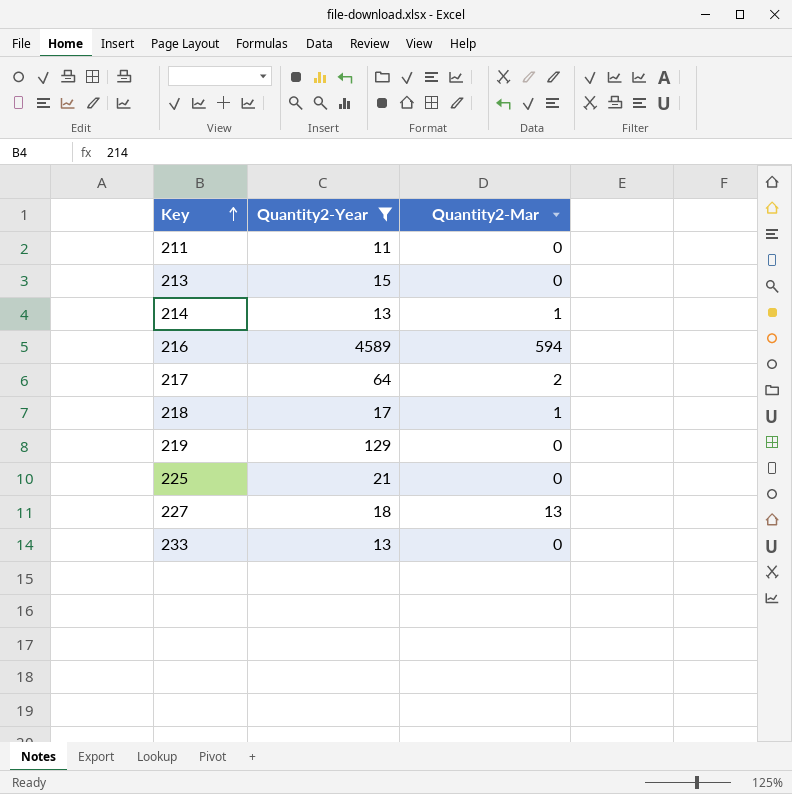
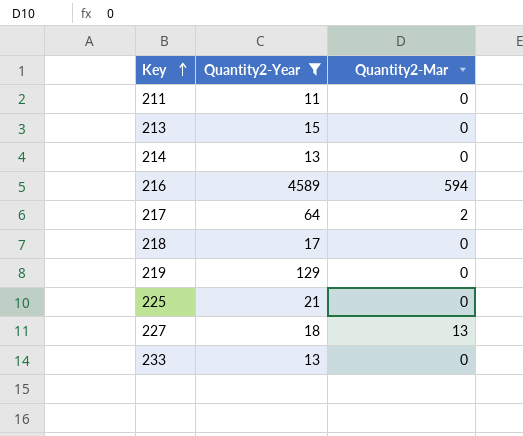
214 | Quantity2-Mar: 1 -> 0
218 | Quantity2-Mar: 1 -> 0

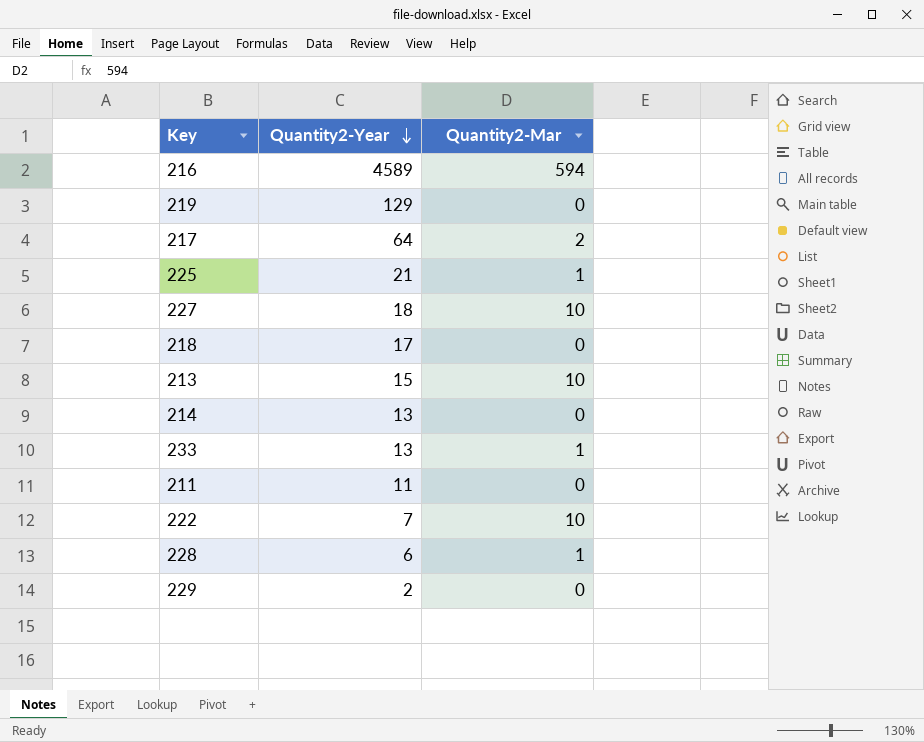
filter: Quantity2-Year >= 11 -> none
row order: Key ascending -> Quantity2-Year descending
225 | Quantity2-Mar: 0 -> 1
227 | Quantity2-Mar: 13 -> 10
213 | Quantity2-Mar: 0 -> 10
233 | Quantity2-Mar: 0 -> 1

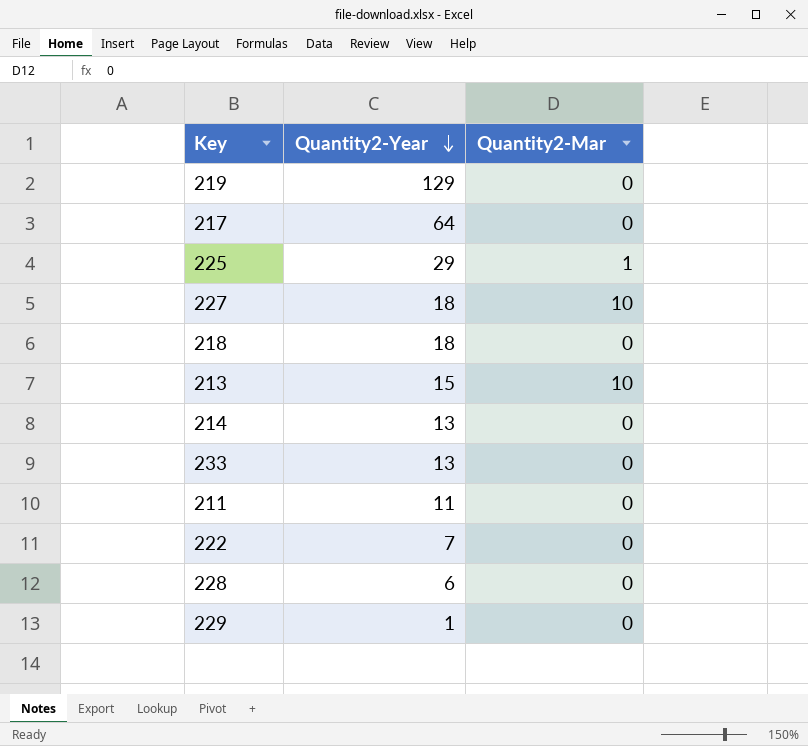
row 216: 4589 | 594 -> none
217 | Quantity2-Mar: 2 -> 0
225 | Quantity2-Year: 21 -> 29
218 | Quantity2-Year: 17 -> 18
233 | Quantity2-Mar: 1 -> 0
222 | Quantity2-Mar: 10 -> 0
228 | Quantity2-Mar: 1 -> 0
229 | Quantity2-Year: 2 -> 1

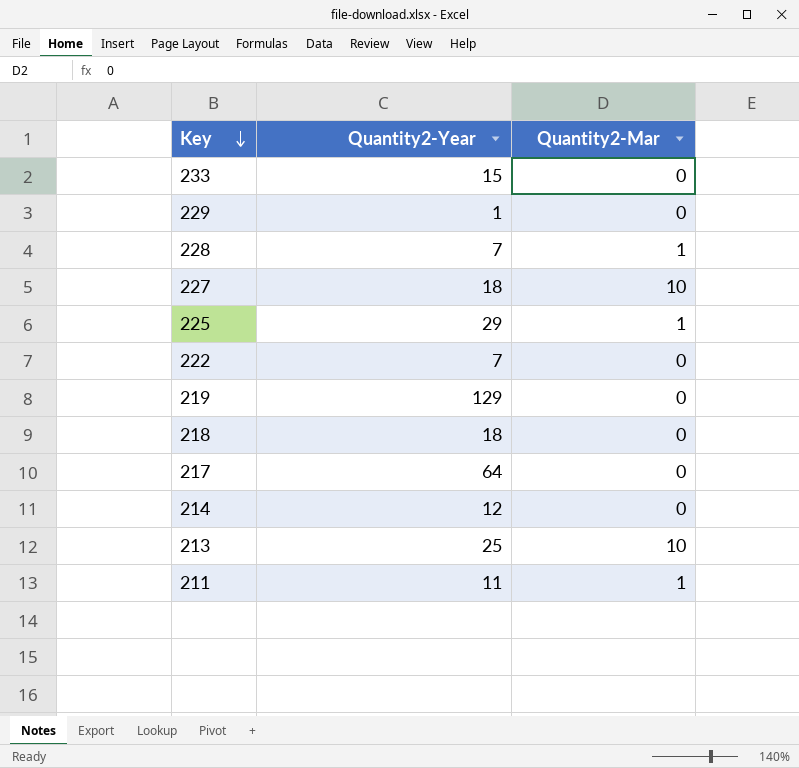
row order: Quantity2-Year descending -> Key descending
233 | Quantity2-Year: 13 -> 15
228 | Quantity2-Year: 6 -> 7
228 | Quantity2-Mar: 0 -> 1
214 | Quantity2-Year: 13 -> 12
213 | Quantity2-Year: 15 -> 25
211 | Quantity2-Mar: 0 -> 1

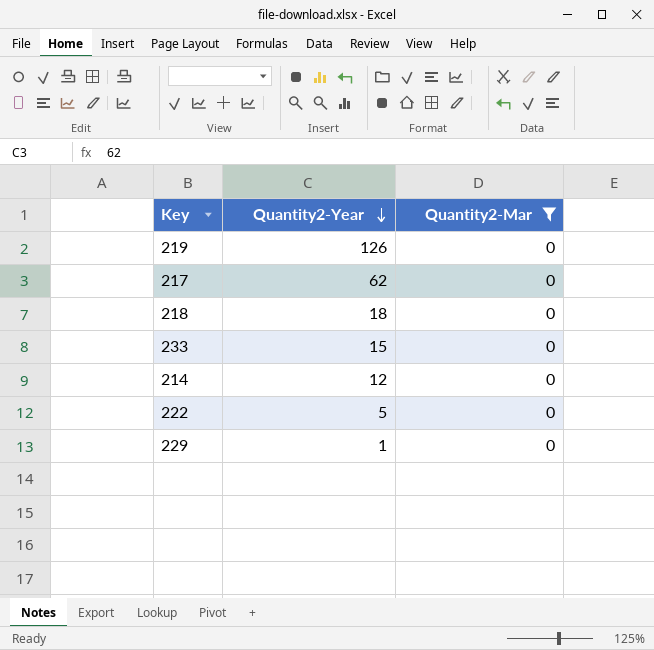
filter: none -> Quantity2-Mar = 0
row order: Key descending -> Quantity2-Year descending
219 | Quantity2-Year: 129 -> 126
217 | Quantity2-Year: 64 -> 62
222 | Quantity2-Year: 7 -> 5

